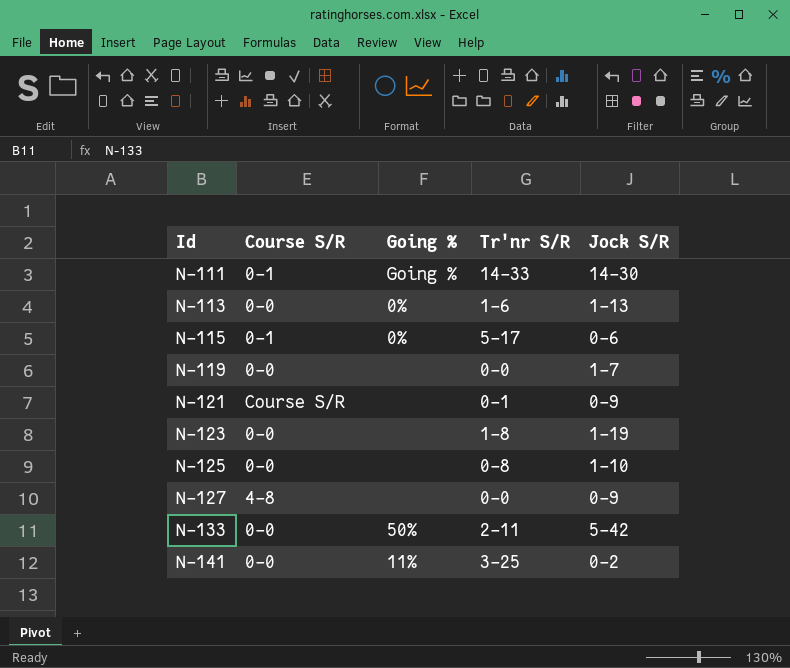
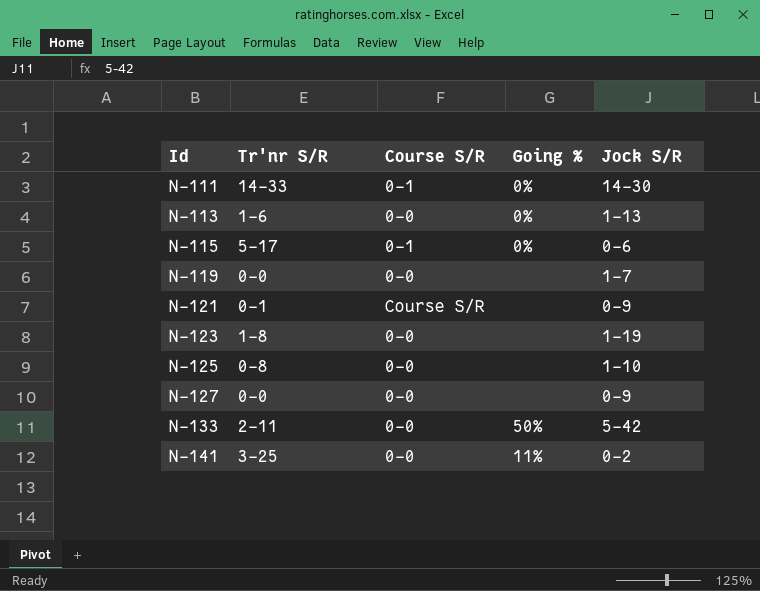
column Tr'nr S/R | position: 4 -> 2
N-111 | Going %: Going % -> 0%
N-127 | Course S/R: 4-8 -> 0-0

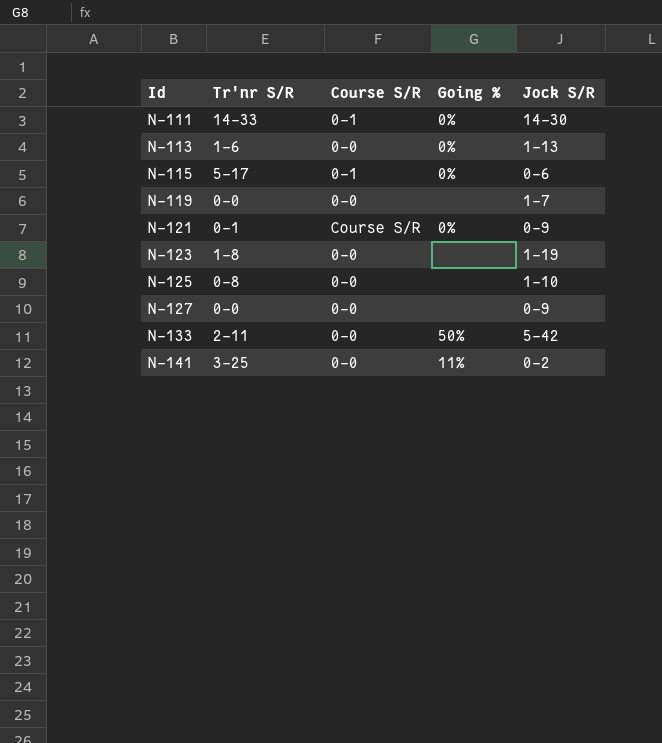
N-121 | Going %: none -> 0%

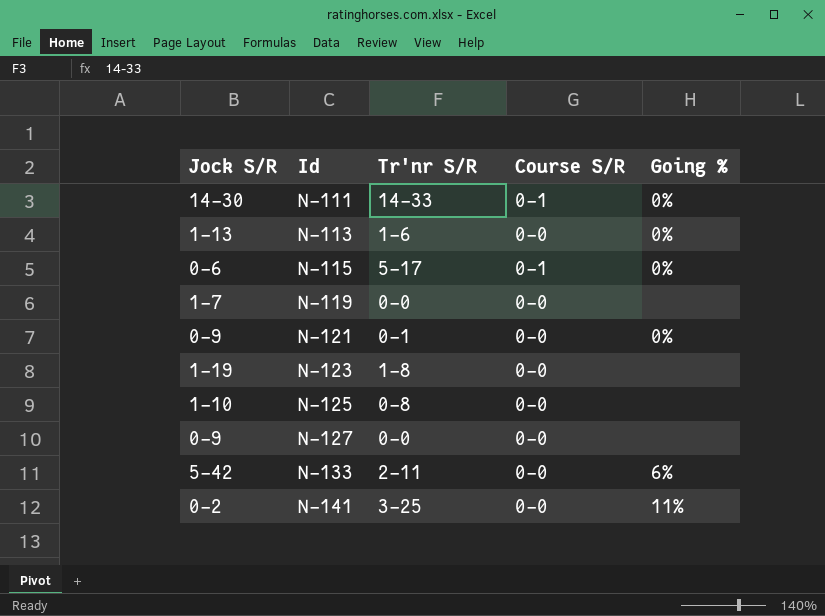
column Jock S/R | position: 5 -> 1
N-121 | Course S/R: Course S/R -> 0-0
N-133 | Going %: 50% -> 6%

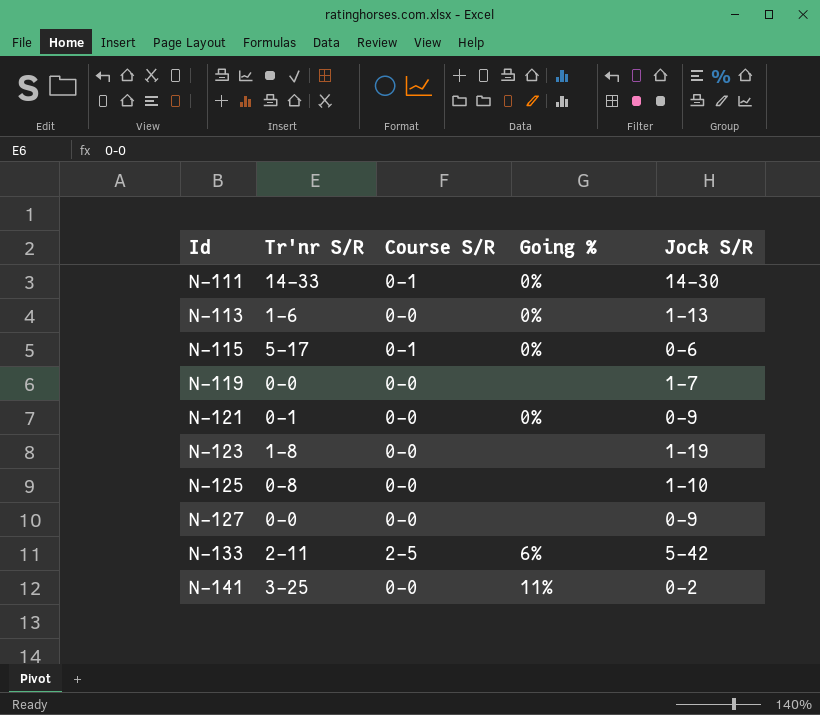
column Jock S/R | position: 1 -> 5
N-133 | Course S/R: 0-0 -> 2-5

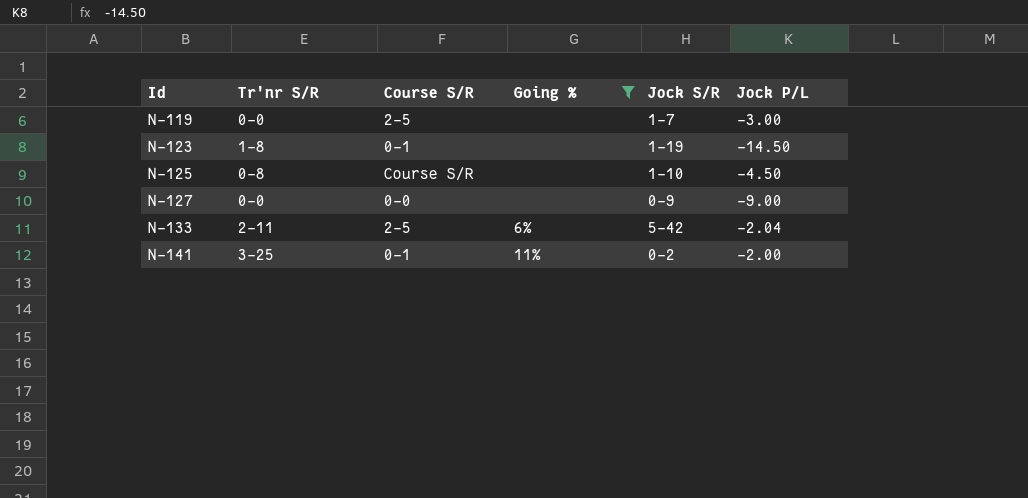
filter: none -> Going % != 0%
column Jock P/L | position: none -> 6
N-119 | Course S/R: 0-0 -> 2-5
N-123 | Course S/R: 0-0 -> 0-1
N-125 | Course S/R: 0-0 -> Course S/R
N-141 | Course S/R: 0-0 -> 0-1

